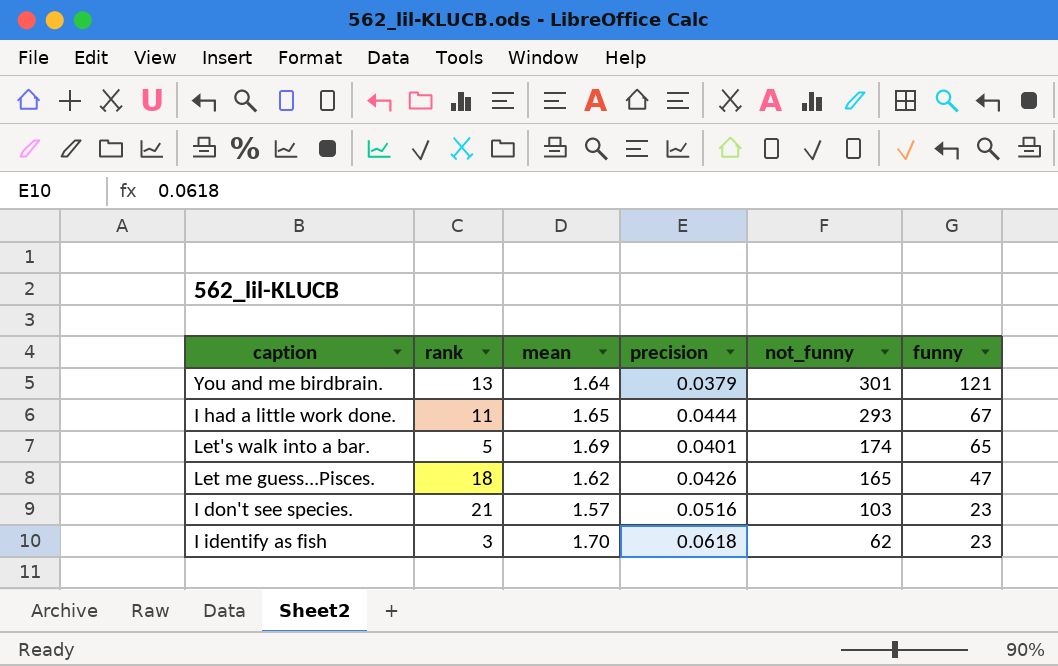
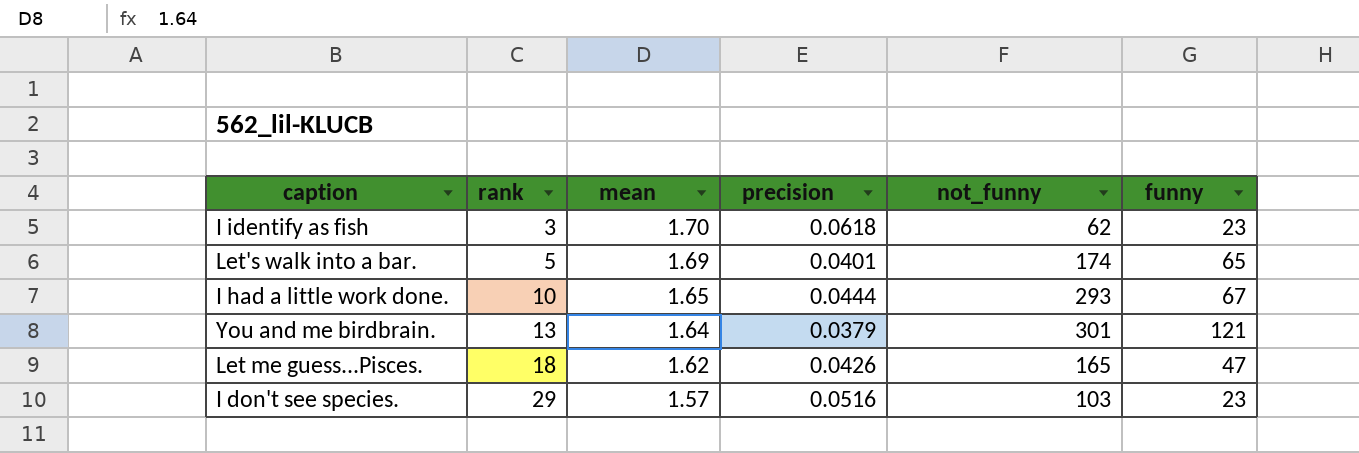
row order: not_funny descending -> rank ascending
I had a little work done. | rank: 11 -> 10
I don't see species. | rank: 21 -> 29

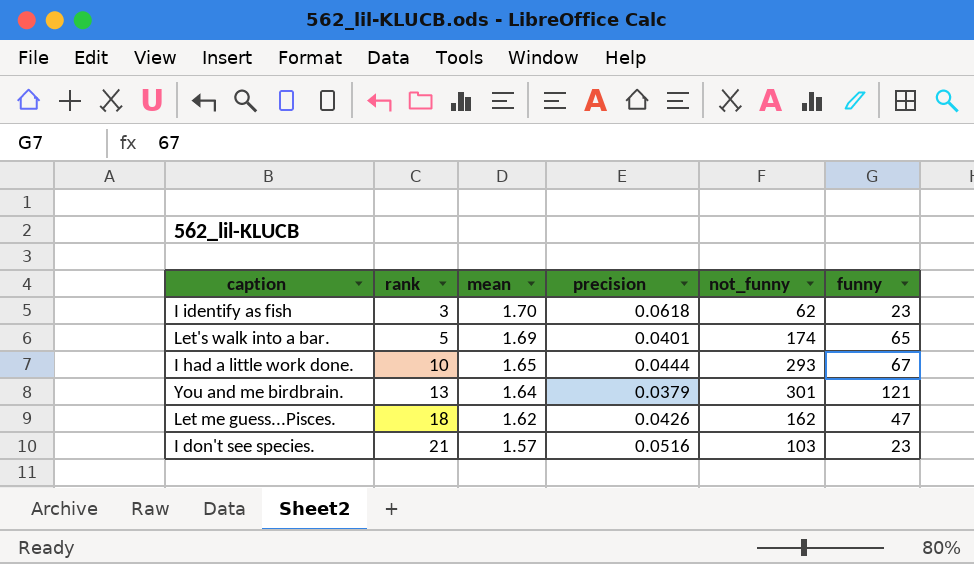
Let me guess...Pisces. | not_funny: 165 -> 162
I don't see species. | rank: 29 -> 21

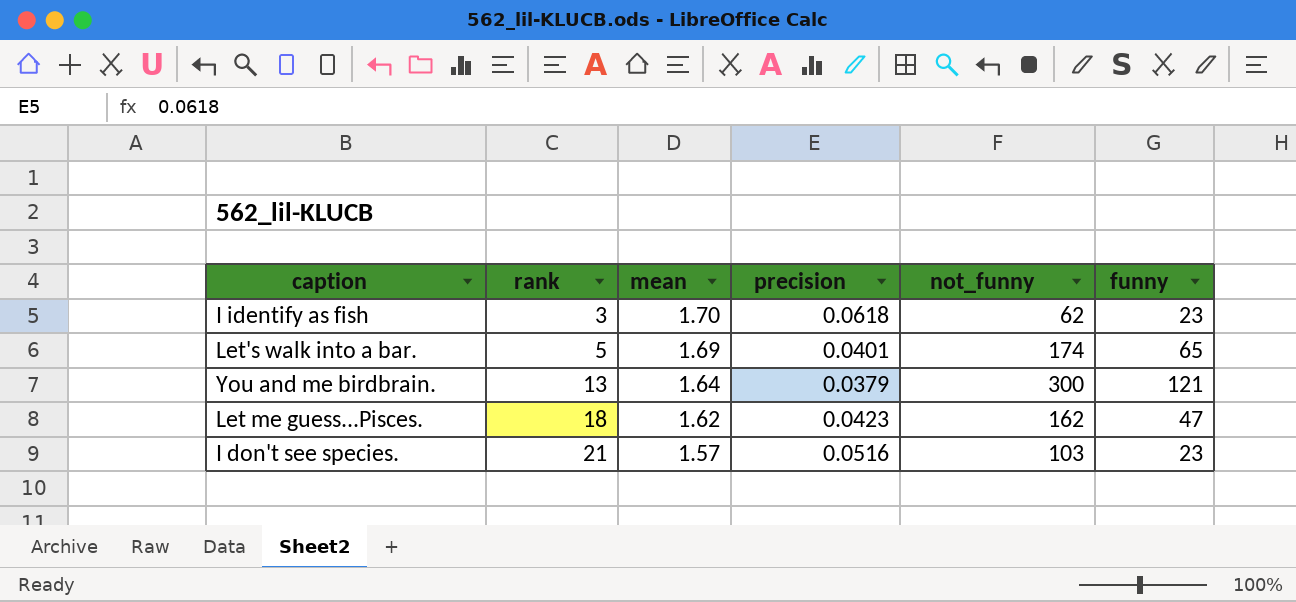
row I had a little work done.: 10 | 1.65 | 0.0444 | 293 | 67 -> none
You and me birdbrain. | not_funny: 301 -> 300
Let me guess...Pisces. | precision: 0.0426 -> 0.0423

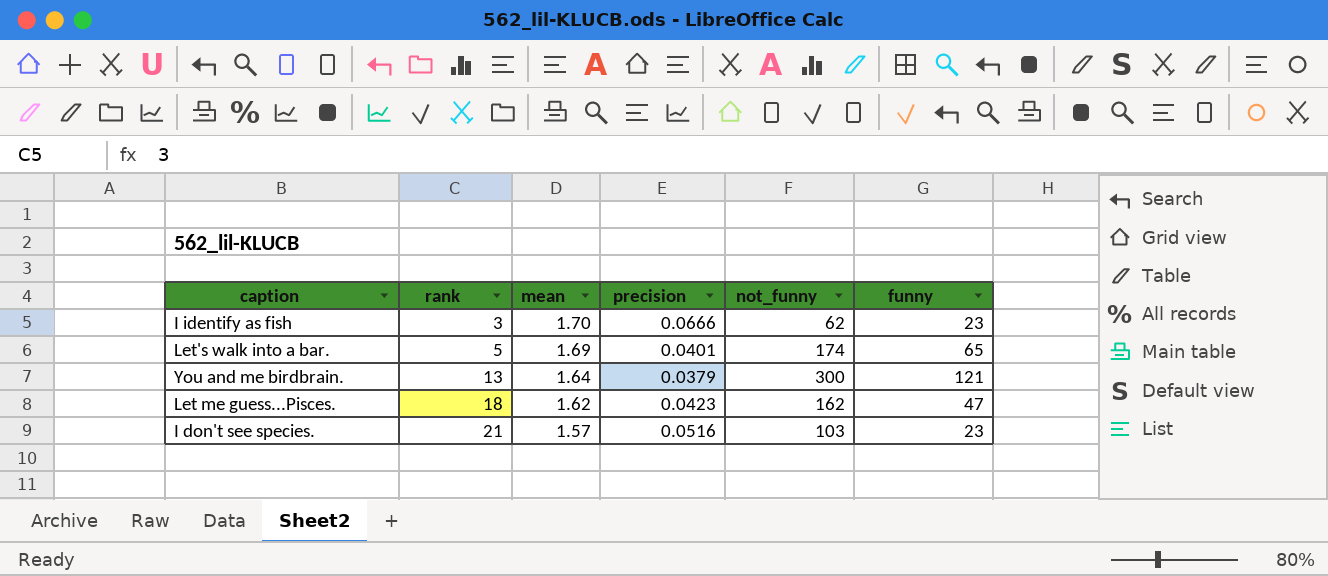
I identify as fish | precision: 0.0618 -> 0.0666

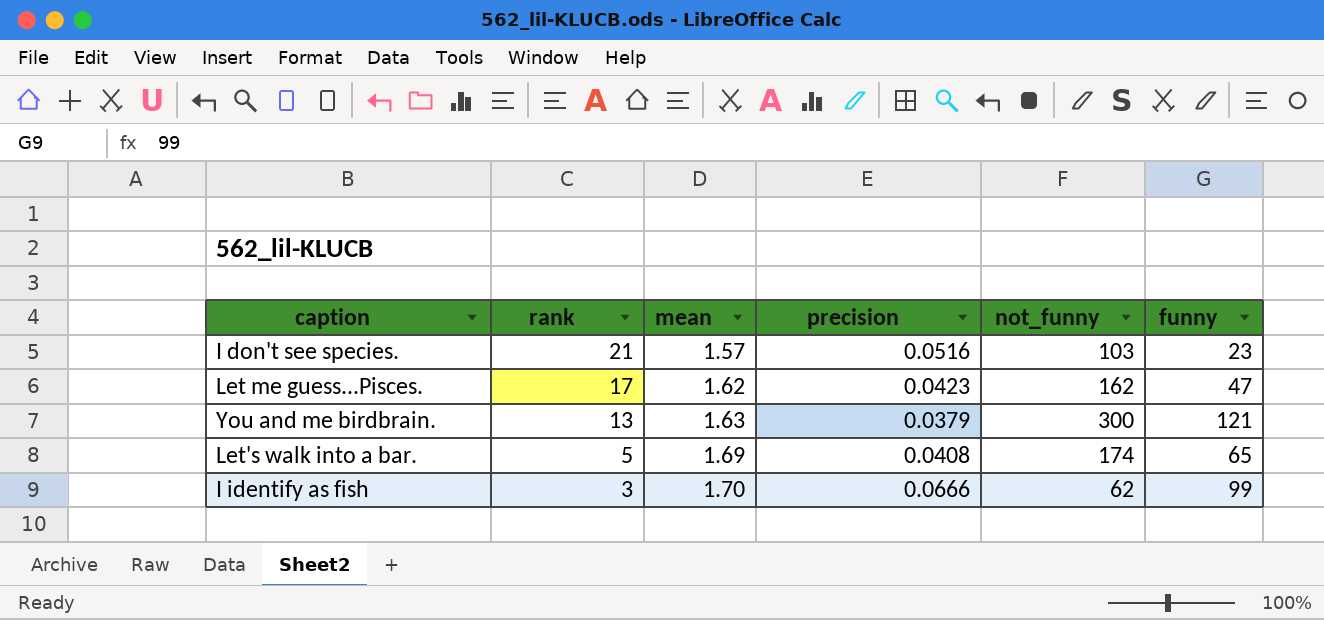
row order: rank ascending -> rank descending
Let me guess...Pisces. | rank: 18 -> 17
You and me birdbrain. | mean: 1.64 -> 1.63
Let's walk into a bar. | precision: 0.0401 -> 0.0408
I identify as fish | funny: 23 -> 99

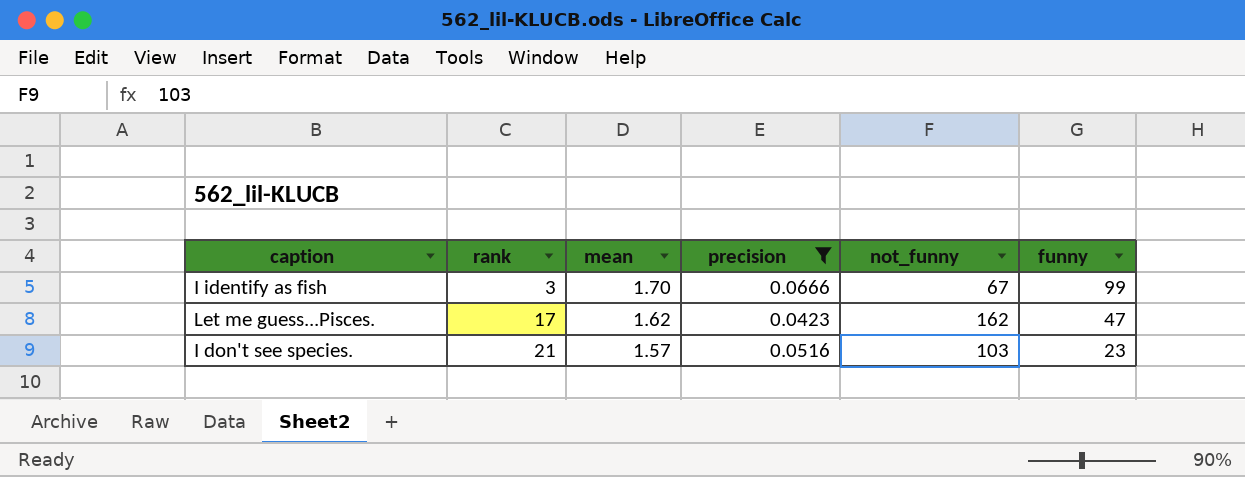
filter: none -> precision >= 0.0423
row order: rank descending -> rank ascending
I identify as fish | not_funny: 62 -> 67

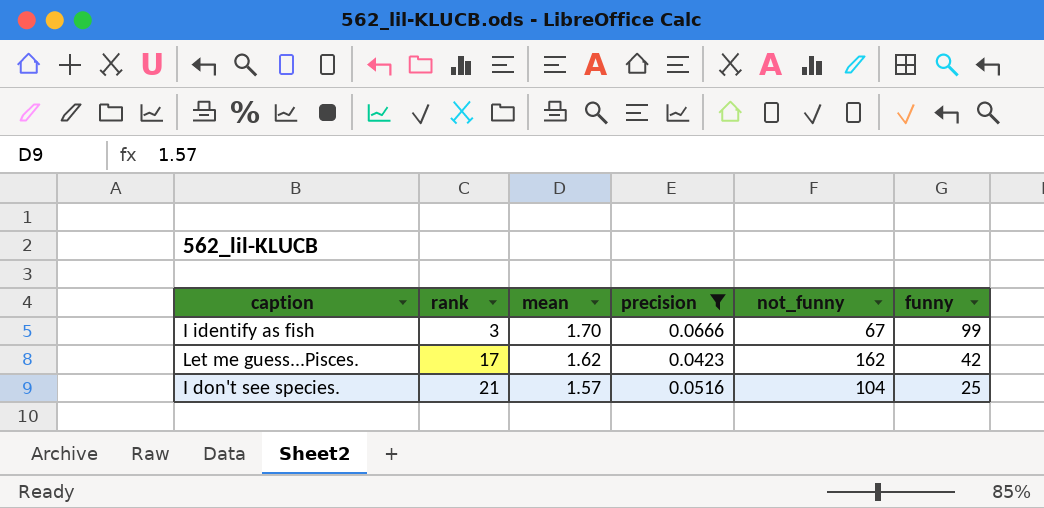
Let me guess...Pisces. | funny: 47 -> 42
I don't see species. | not_funny: 103 -> 104
I don't see species. | funny: 23 -> 25

